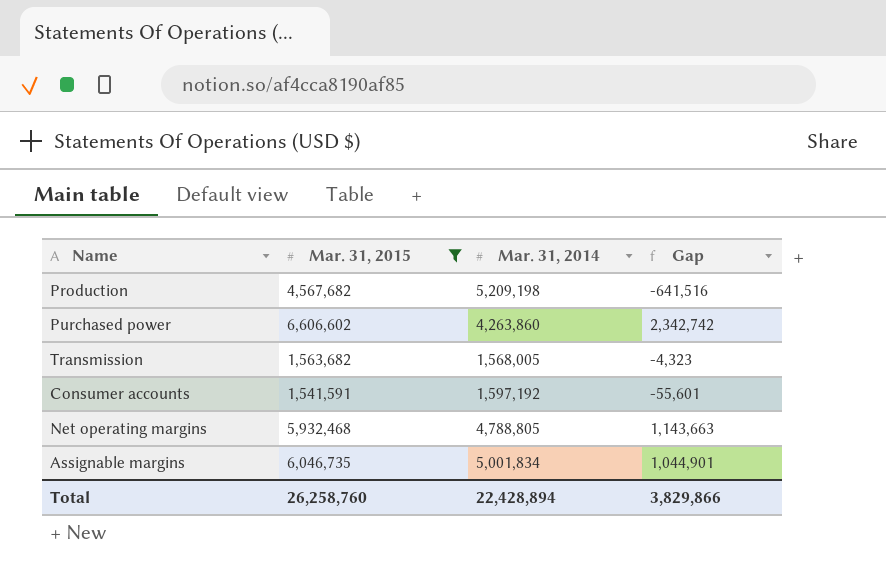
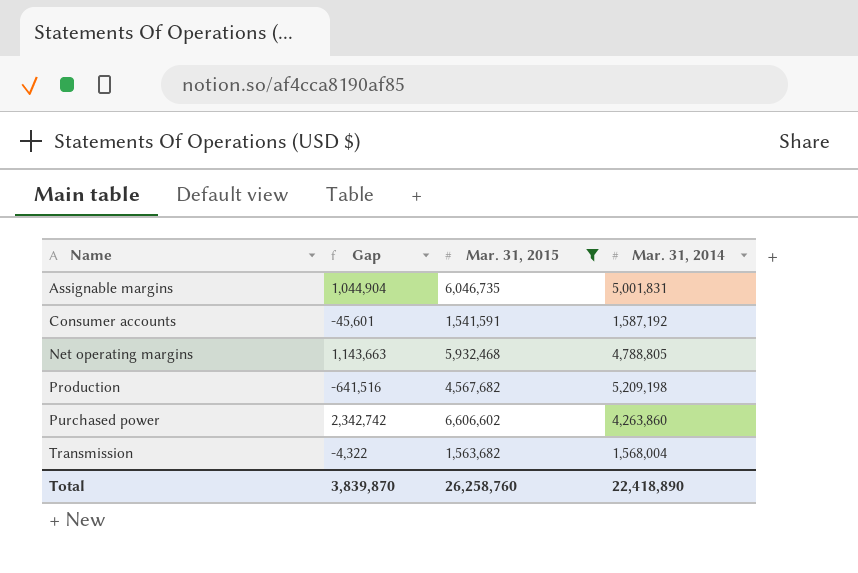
row order: none -> Name ascending
column Gap | position: 4 -> 2
Assignable margins | Gap: 1,044,901 -> 1,044,904
Assignable margins | Mar. 31, 2014: 5,001,834 -> 5,001,831
Consumer accounts | Gap: -55,601 -> -45,601
Consumer accounts | Mar. 31, 2014: 1,597,192 -> 1,587,192
Transmission | Gap: -4,323 -> -4,322
Transmission | Mar. 31, 2014: 1,568,005 -> 1,568,004
Total | Gap: 3,829,866 -> 3,839,870
Total | Mar. 31, 2014: 22,428,894 -> 22,418,890

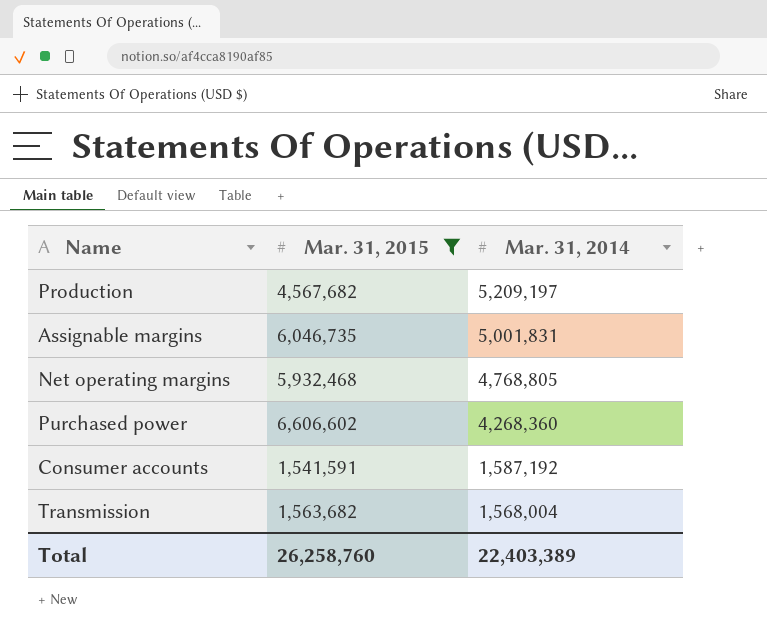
row order: Name ascending -> Mar. 31, 2014 descending
column Gap | formula: [Mar. 31, 2015] - [Mar. 31, 2014] -> none
Production | Mar. 31, 2014: 5,209,198 -> 5,209,197
Net operating margins | Mar. 31, 2014: 4,788,805 -> 4,768,805
Purchased power | Mar. 31, 2014: 4,263,860 -> 4,268,360
Total | Mar. 31, 2014: 22,418,890 -> 22,403,389

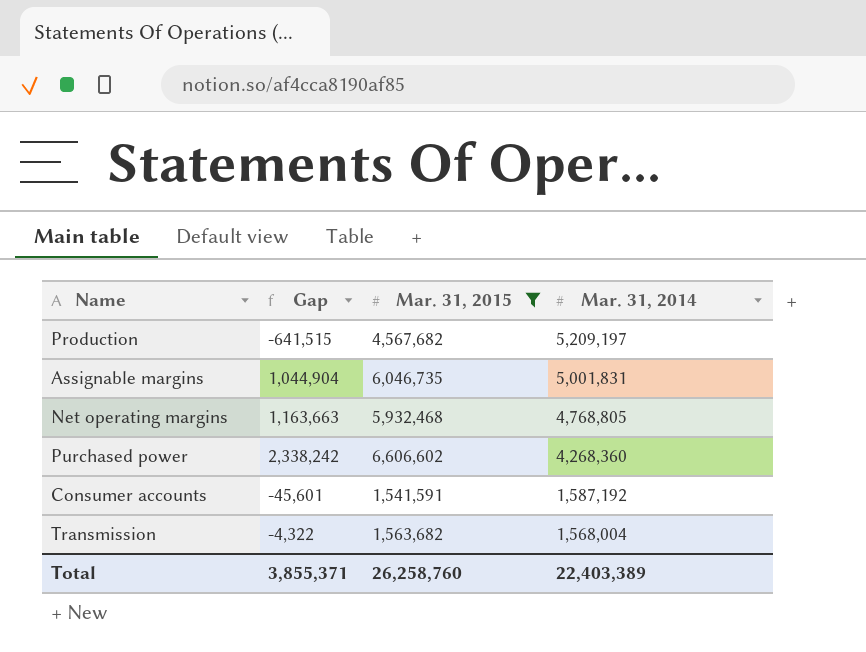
column Gap | formula: none -> [Mar. 31, 2015] - [Mar. 31, 2014]

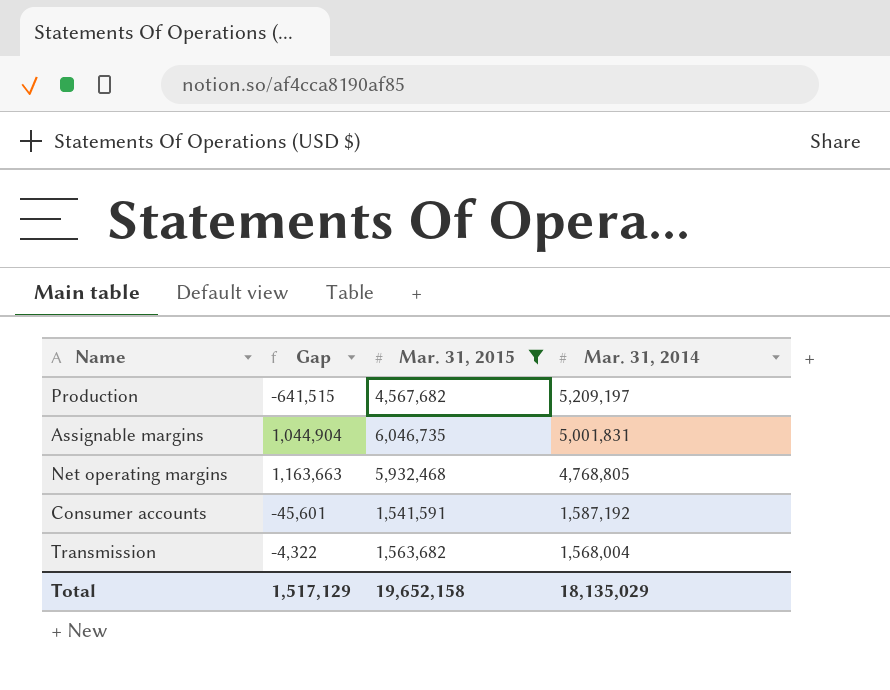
row Purchased power: 2,338,242 | 6,606,602 | 4,268,360 -> none
Total | Gap: 3,855,371 -> 1,517,129
Total | Mar. 31, 2015: 26,258,760 -> 19,652,158
Total | Mar. 31, 2014: 22,403,389 -> 18,135,029

